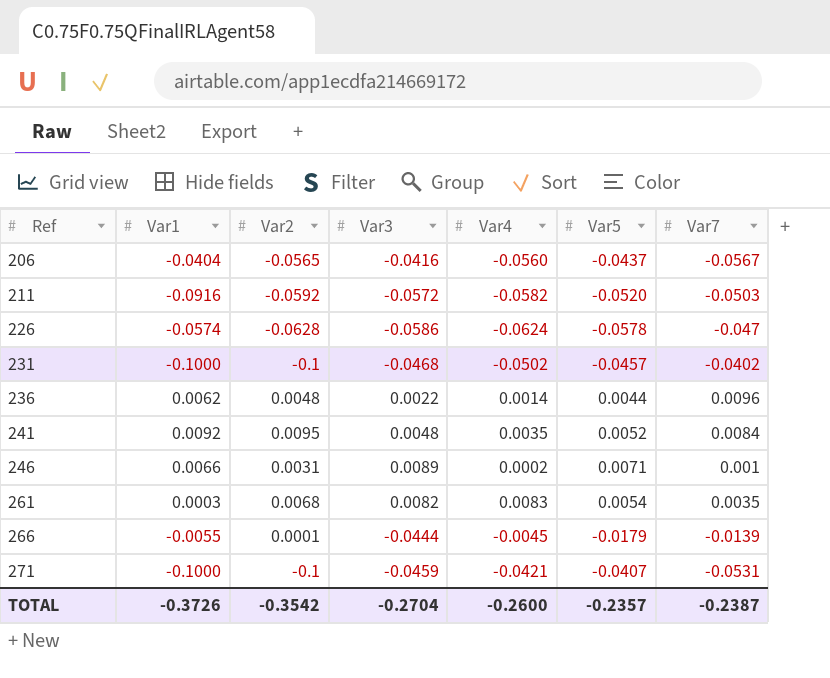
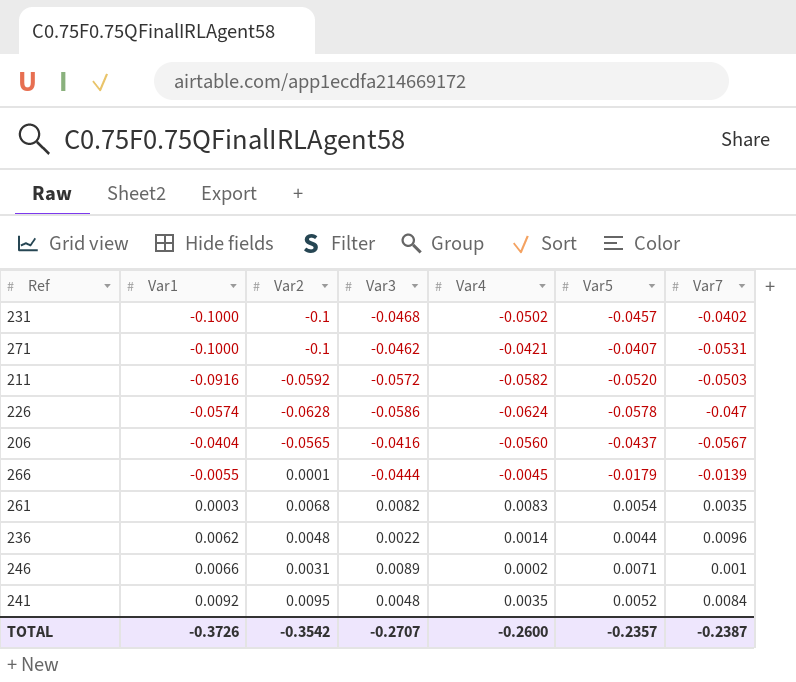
row order: Ref ascending -> Var1 ascending
271 | Var3: -0.0459 -> -0.0462
TOTAL | Var3: -0.2704 -> -0.2707

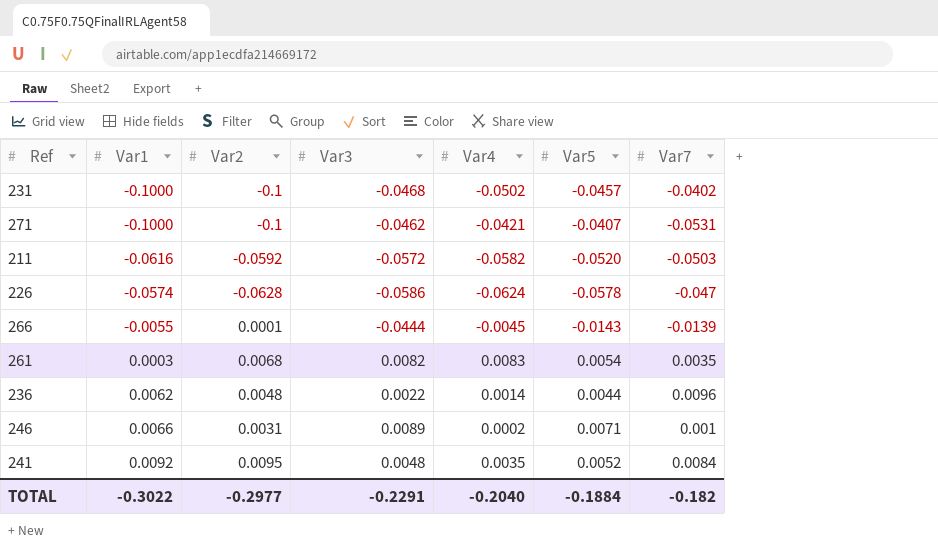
row 206: -0.0404 | -0.0565 | -0.0416 | -0.0560 | -0.0437 | -0.0567 -> none
211 | Var1: -0.0916 -> -0.0616
266 | Var5: -0.0179 -> -0.0143
TOTAL | Var1: -0.3726 -> -0.3022
TOTAL | Var2: -0.3542 -> -0.2977
TOTAL | Var3: -0.2707 -> -0.2291
TOTAL | Var4: -0.2600 -> -0.2040
TOTAL | Var5: -0.2357 -> -0.1884
TOTAL | Var7: -0.2387 -> -0.182

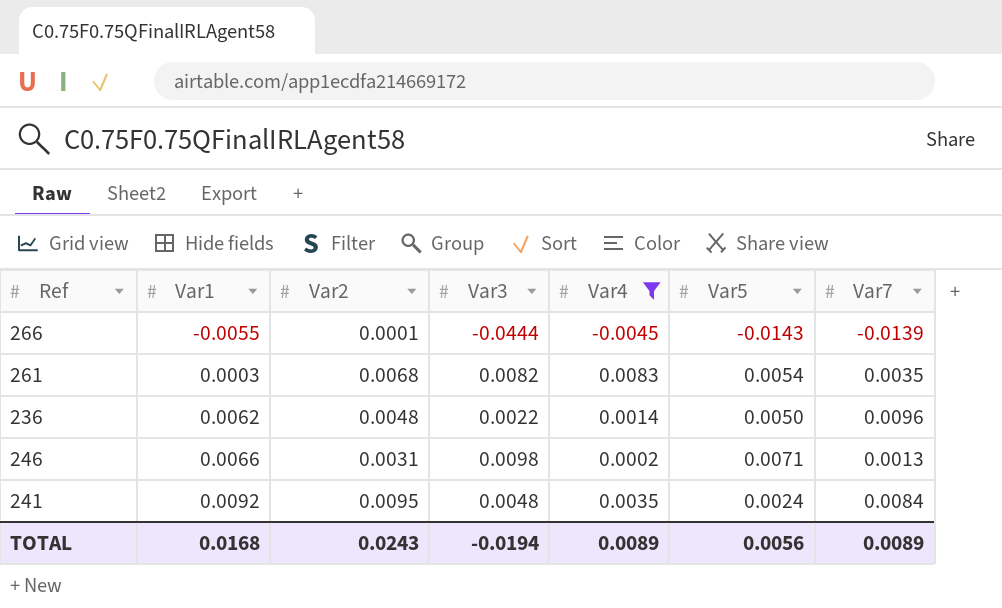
filter: none -> Var4 >= -0.0045
236 | Var5: 0.0044 -> 0.0050
246 | Var3: 0.0089 -> 0.0098
246 | Var7: 0.001 -> 0.0013
241 | Var5: 0.0052 -> 0.0024
TOTAL | Var1: -0.3022 -> 0.0168
TOTAL | Var2: -0.2977 -> 0.0243
TOTAL | Var3: -0.2291 -> -0.0194
TOTAL | Var4: -0.2040 -> 0.0089
TOTAL | Var5: -0.1884 -> 0.0056
TOTAL | Var7: -0.182 -> 0.0089

